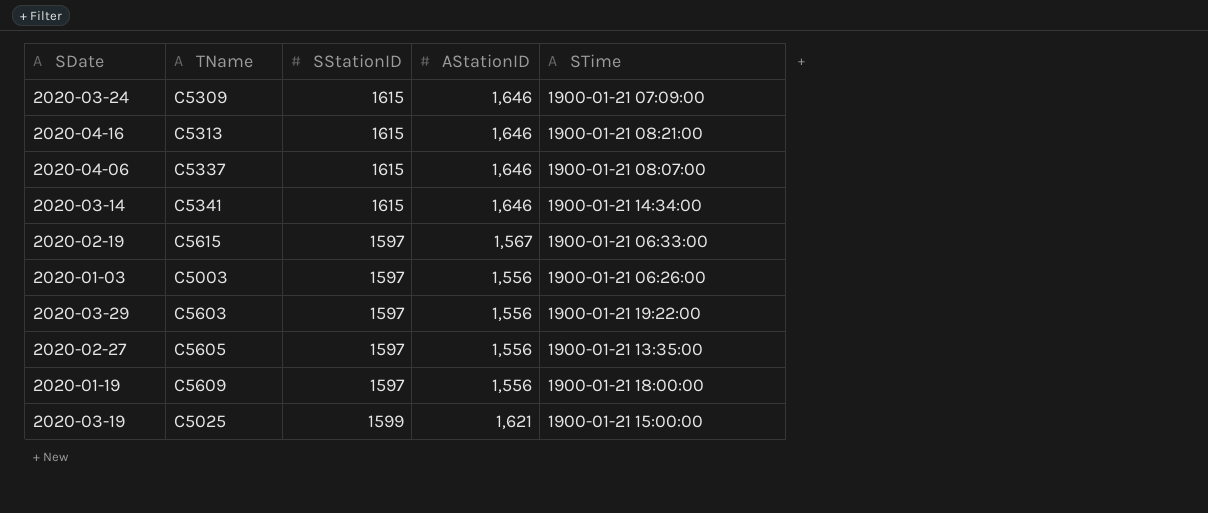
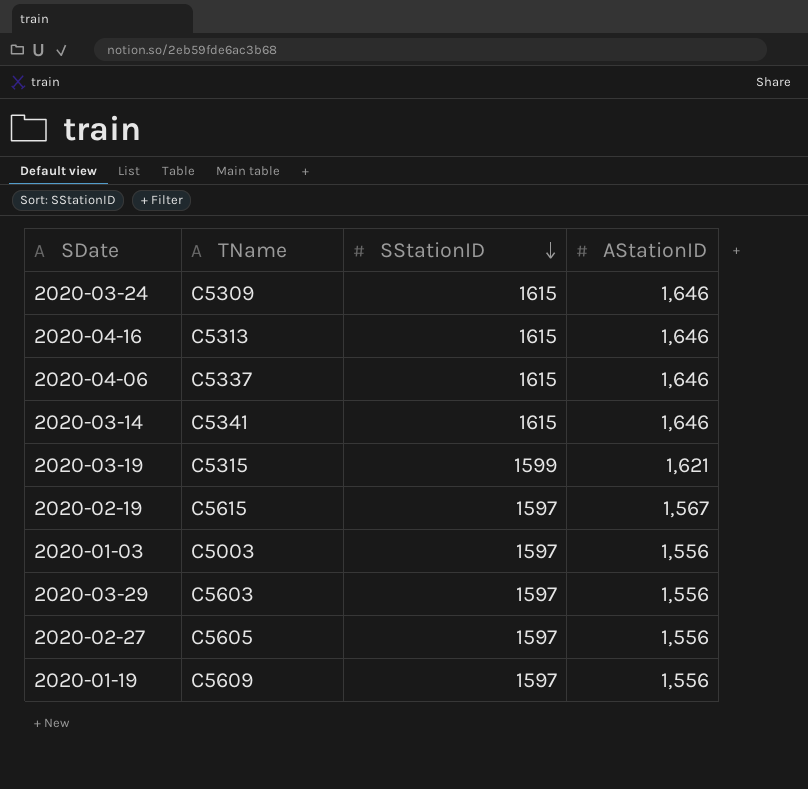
row order: none -> SStationID descending
column STime | position: 5 -> none
2020-03-19 | TName: C5025 -> C5315

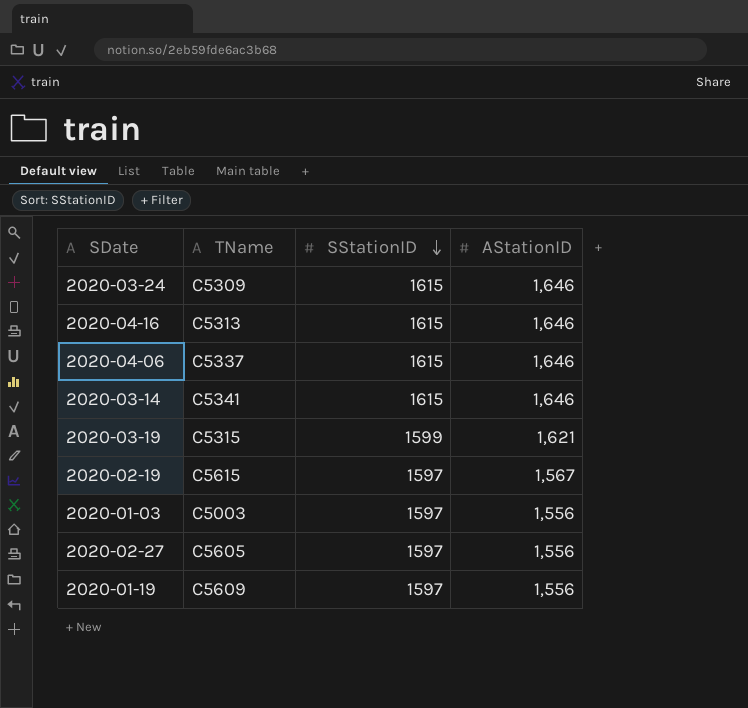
row 2020-03-29: C5603 | 1597 | 1,556 -> none

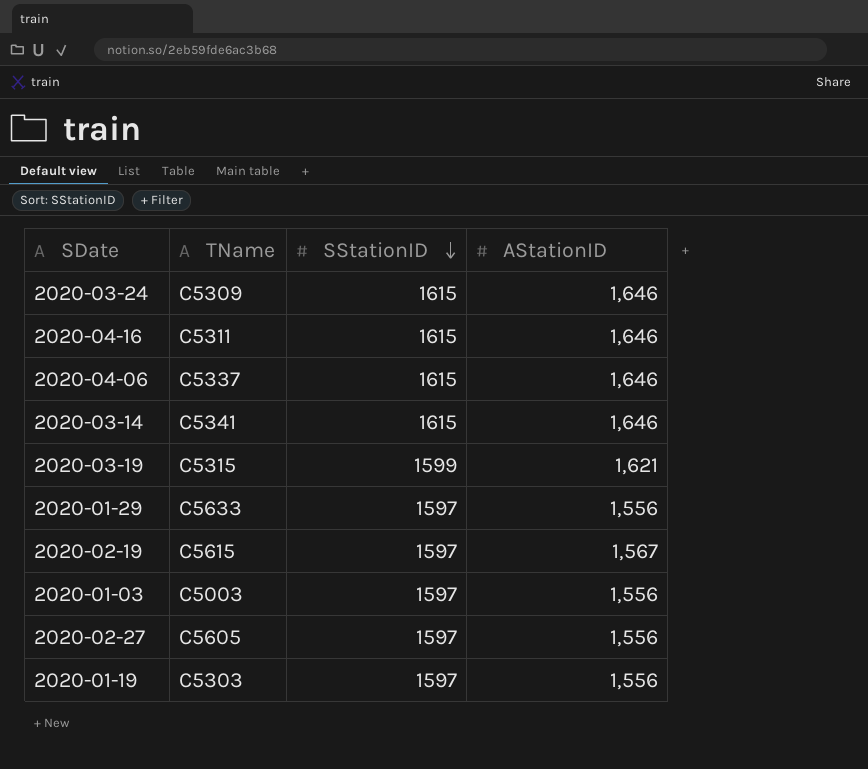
2020-04-16 | TName: C5313 -> C5311
row 2020-01-29: none -> C5633 | 1597 | 1,556
2020-01-19 | TName: C5609 -> C5303

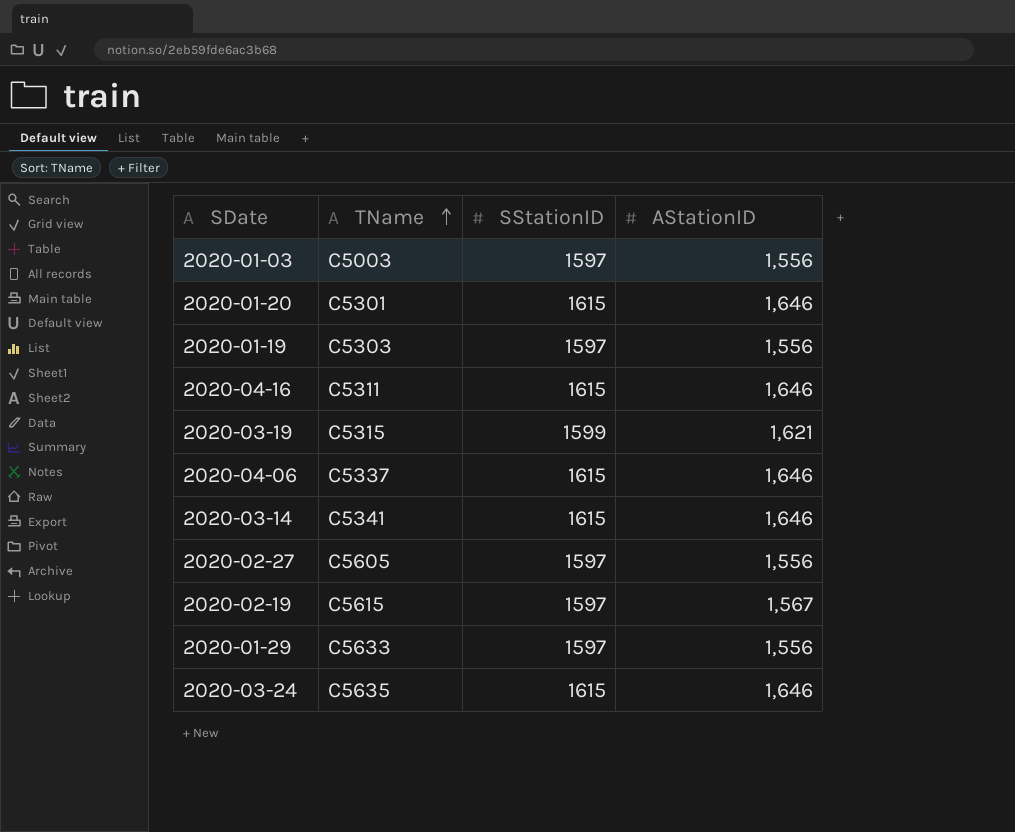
row order: SStationID descending -> TName ascending
row 2020-01-20: none -> C5301 | 1615 | 1,646
2020-03-24 | TName: C5309 -> C5635

